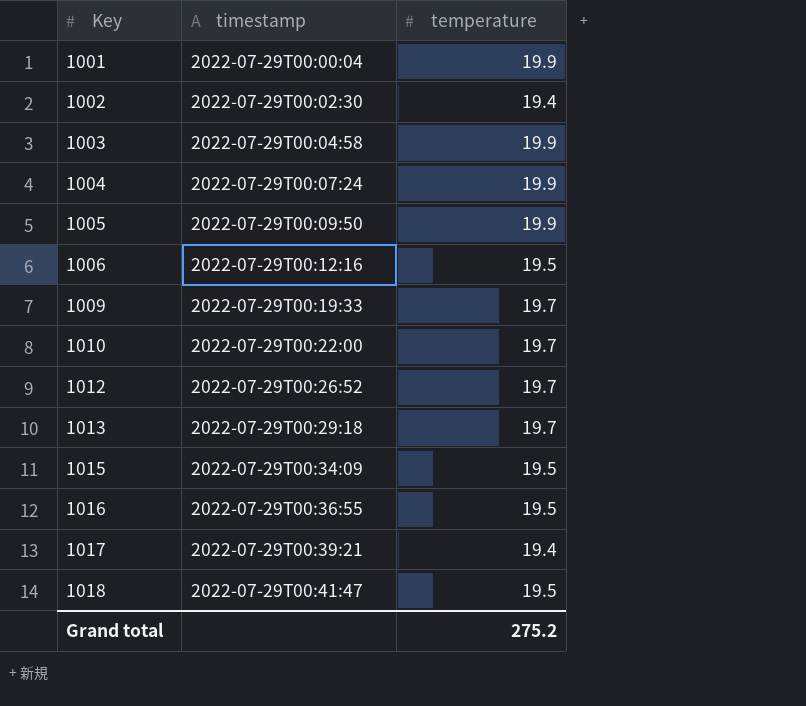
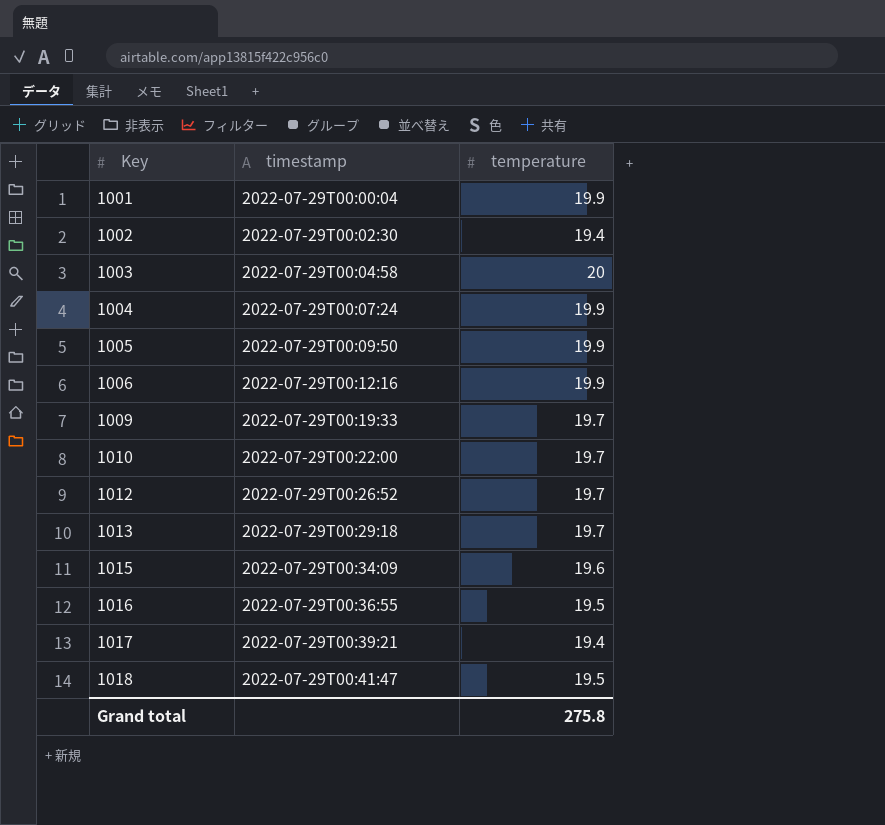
1003 | temperature: 19.9 -> 20
1006 | temperature: 19.5 -> 19.9
1015 | temperature: 19.5 -> 19.6
Grand total | temperature: 275.2 -> 275.8

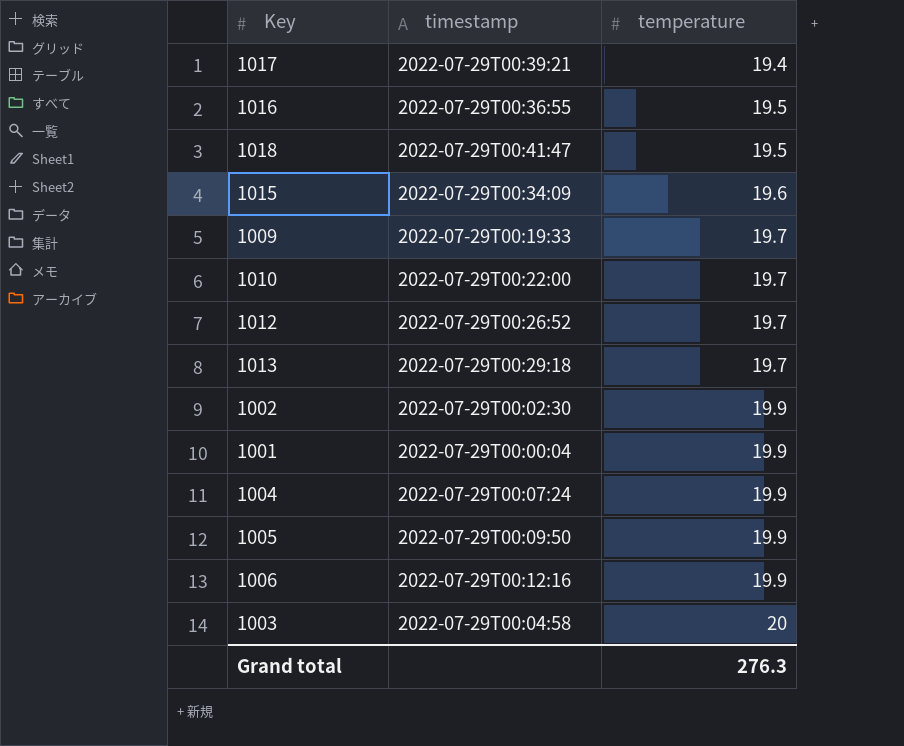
row order: Key ascending -> temperature ascending
1002 | temperature: 19.4 -> 19.9
Grand total | temperature: 275.8 -> 276.3

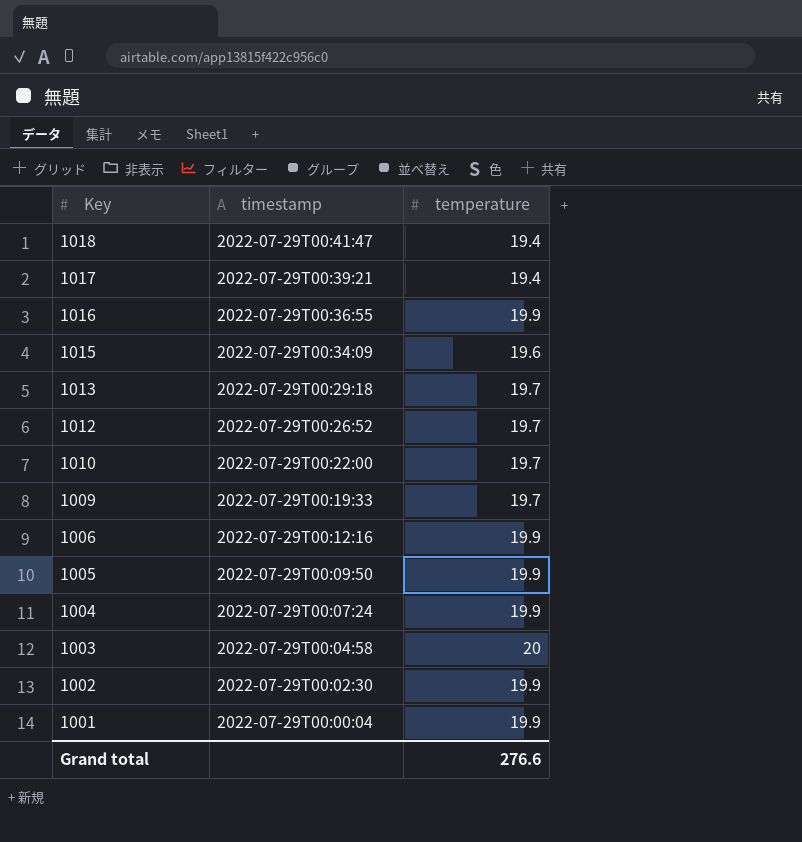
row order: temperature ascending -> Key descending
1018 | temperature: 19.5 -> 19.4
1016 | temperature: 19.5 -> 19.9
Grand total | temperature: 276.3 -> 276.6

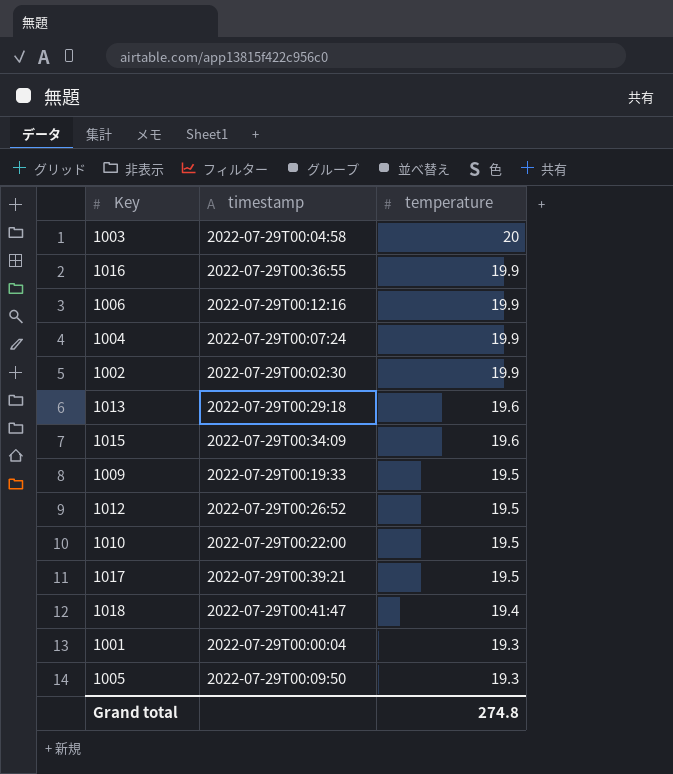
row order: Key descending -> temperature descending
1013 | temperature: 19.7 -> 19.6
1009 | temperature: 19.7 -> 19.5
1012 | temperature: 19.7 -> 19.5
1010 | temperature: 19.7 -> 19.5
1017 | temperature: 19.4 -> 19.5
1001 | temperature: 19.9 -> 19.3
1005 | temperature: 19.9 -> 19.3
Grand total | temperature: 276.6 -> 274.8

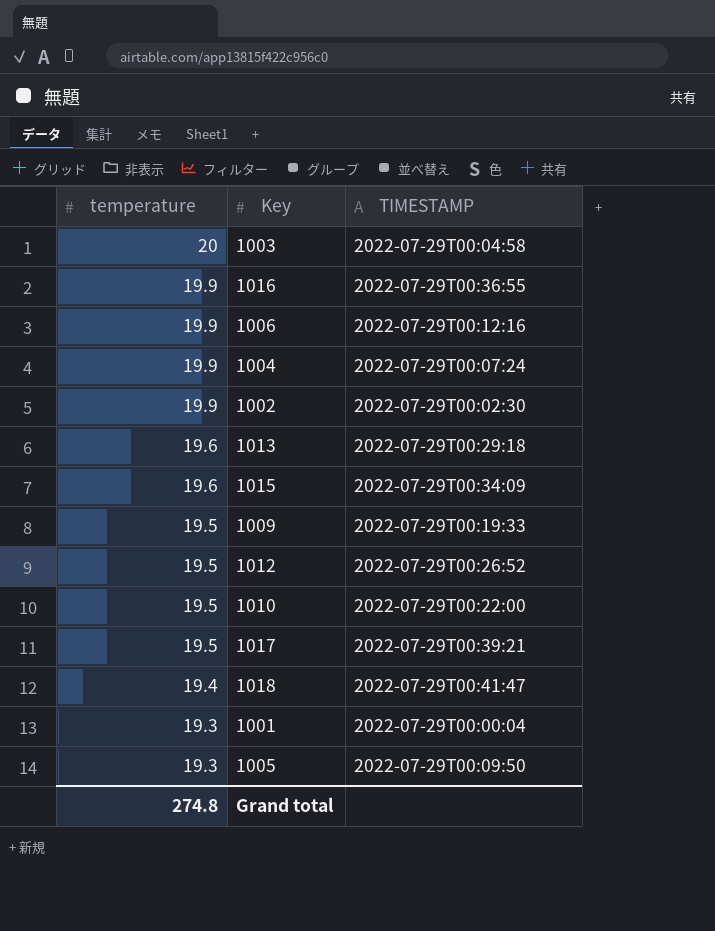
column temperature | position: 3 -> 1
column name: timestamp -> TIMESTAMP

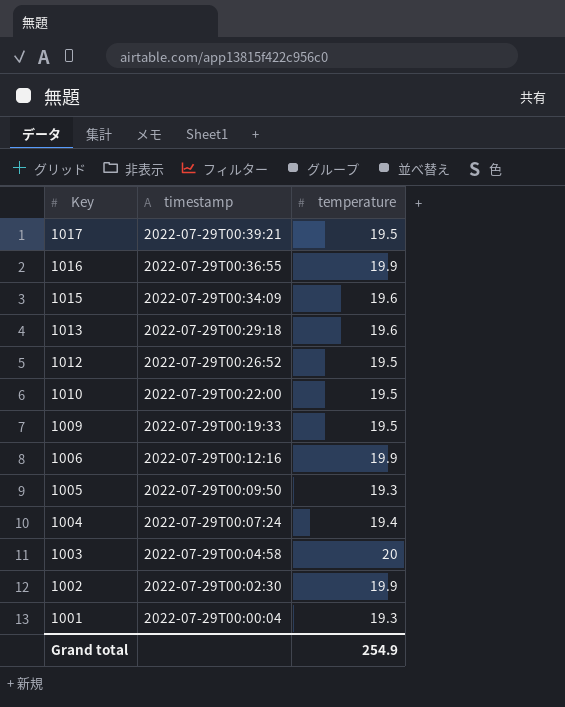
row order: temperature descending -> Key descending
column name: TIMESTAMP -> timestamp
column temperature | position: 1 -> 3
row 1018: 19.4 | 2022-07-29T00:41:47 -> none
1004 | temperature: 19.9 -> 19.4
Grand total | temperature: 274.8 -> 254.9

